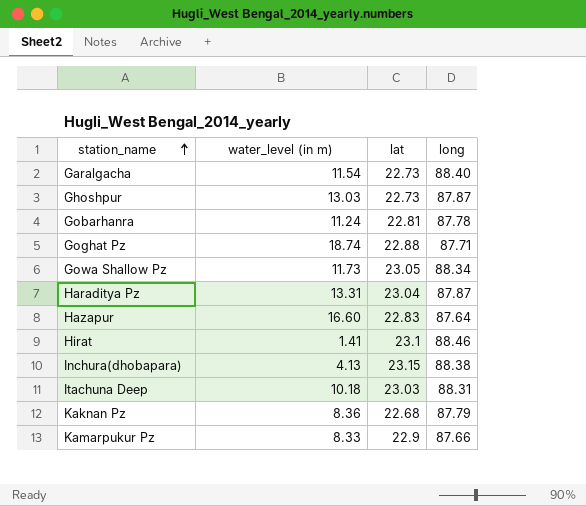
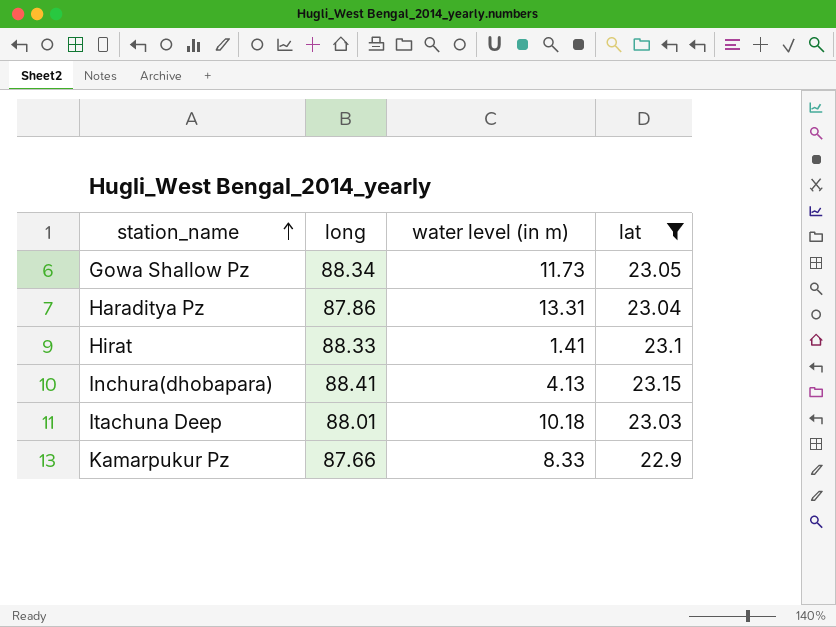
filter: none -> lat >= 22.9
column long | position: 4 -> 2
column name: water_level (in m) -> water level (in m)
Haraditya Pz | long: 87.87 -> 87.86
Hirat | long: 88.46 -> 88.33
Inchura(dhobapara) | long: 88.38 -> 88.41
Itachuna Deep | long: 88.31 -> 88.01

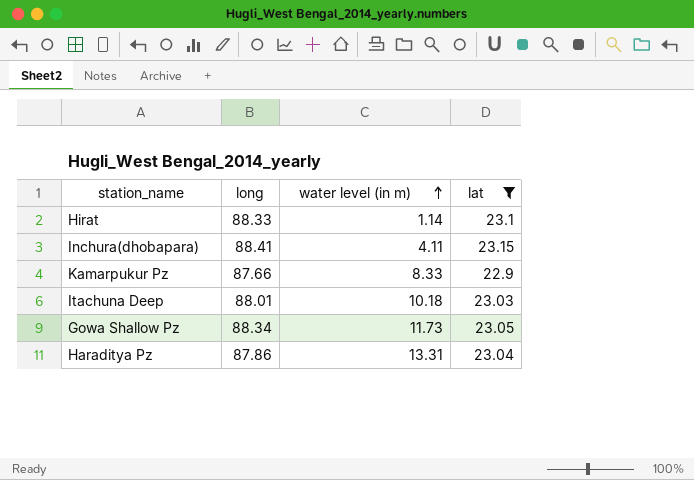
row order: station_name ascending -> water level (in m) ascending
Hirat | water level (in m): 1.41 -> 1.14
Inchura(dhobapara) | water level (in m): 4.13 -> 4.11

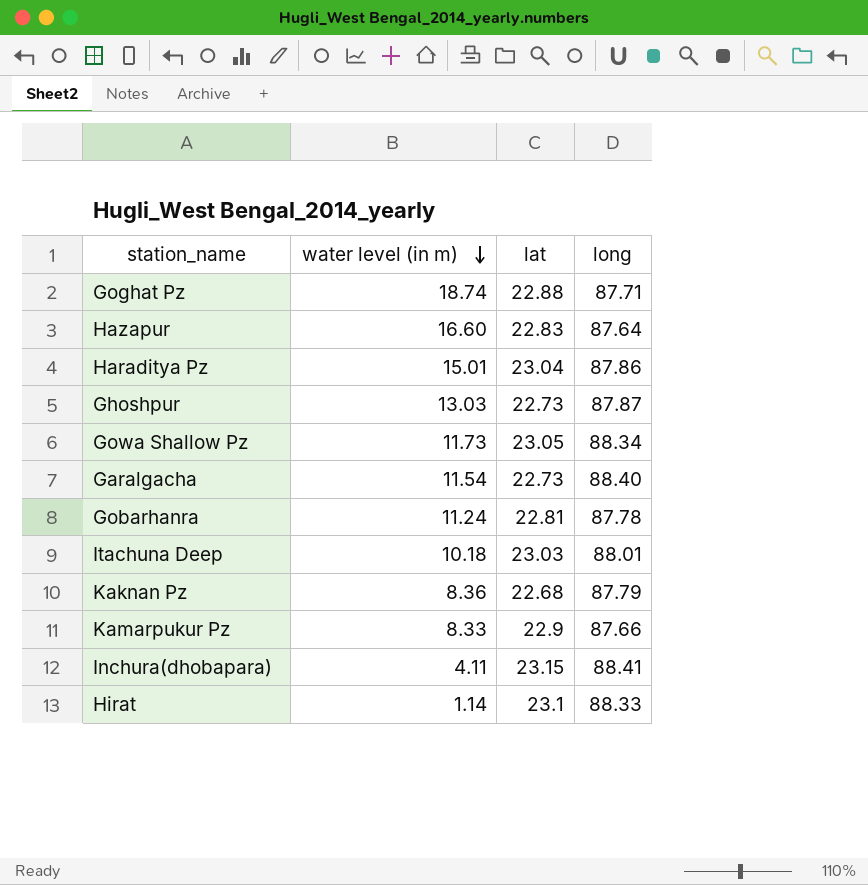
filter: lat >= 22.9 -> none
row order: water level (in m) ascending -> water level (in m) descending
column long | position: 2 -> 4
Haraditya Pz | water level (in m): 13.31 -> 15.01

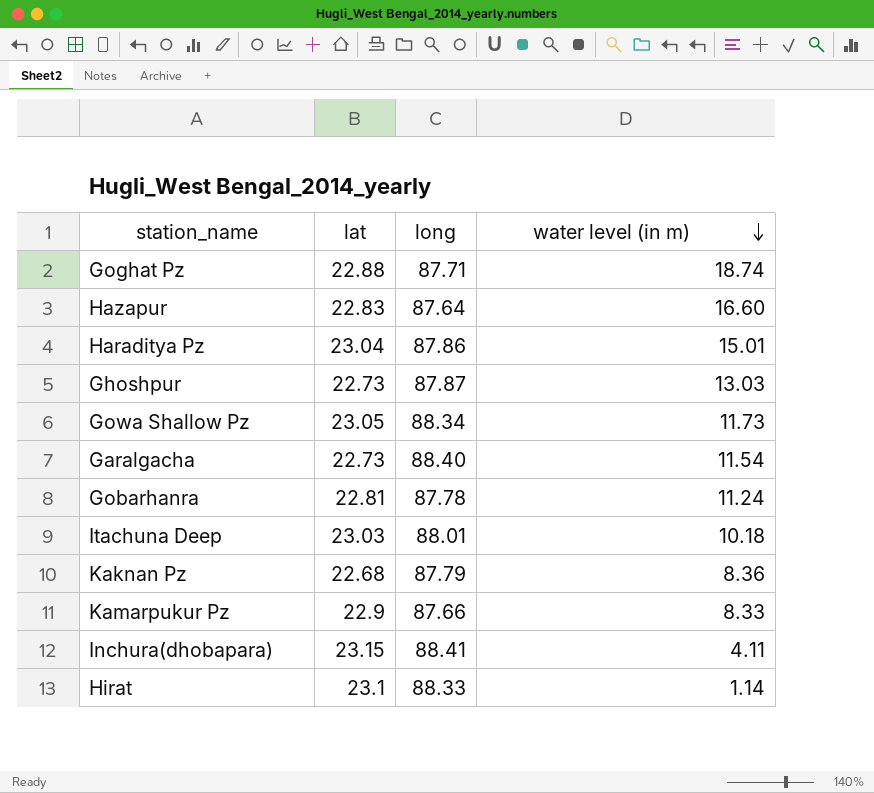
column water level (in m) | position: 2 -> 4

